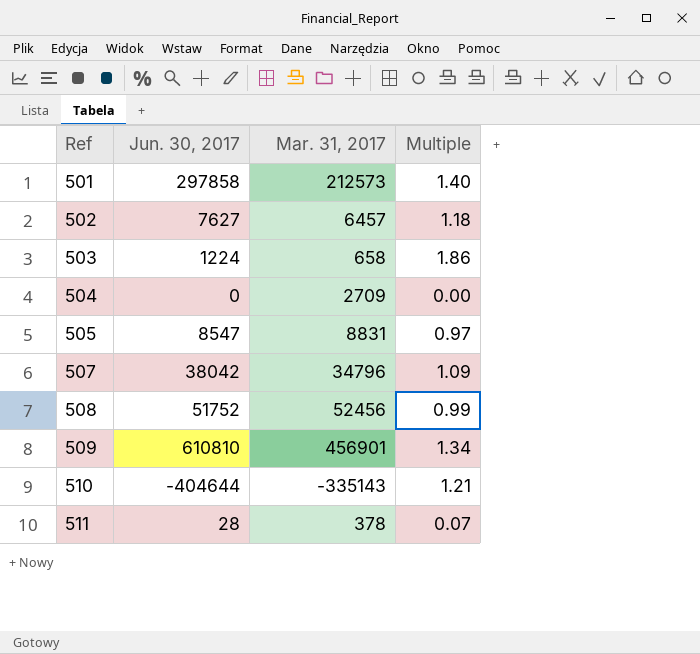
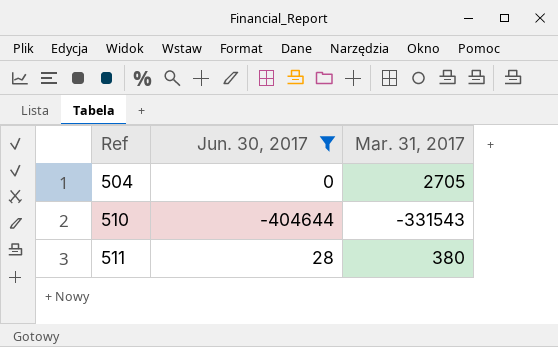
filter: none -> Jun. 30, 2017 <= 28
column Multiple | formula: [Jun. 30, 2017] / [Mar. 31, 2017] -> none
504 | Mar. 31, 2017: 2709 -> 2705
510 | Mar. 31, 2017: -335143 -> -331543
511 | Mar. 31, 2017: 378 -> 380

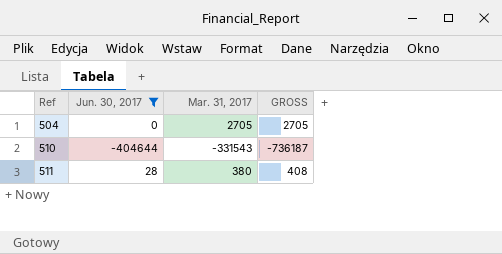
column GROSS | formula: none -> [Jun. 30, 2017] + [Mar. 31, 2017]

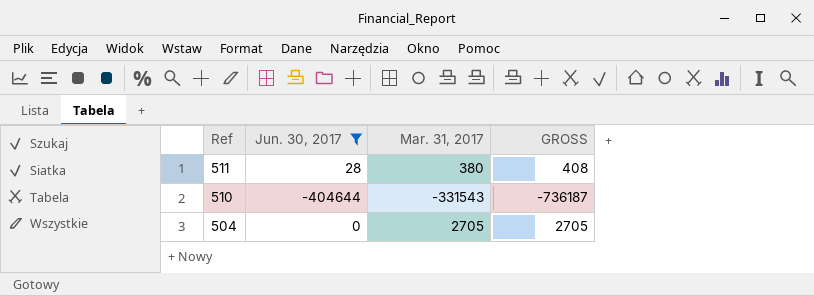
row order: Ref ascending -> Ref descending

